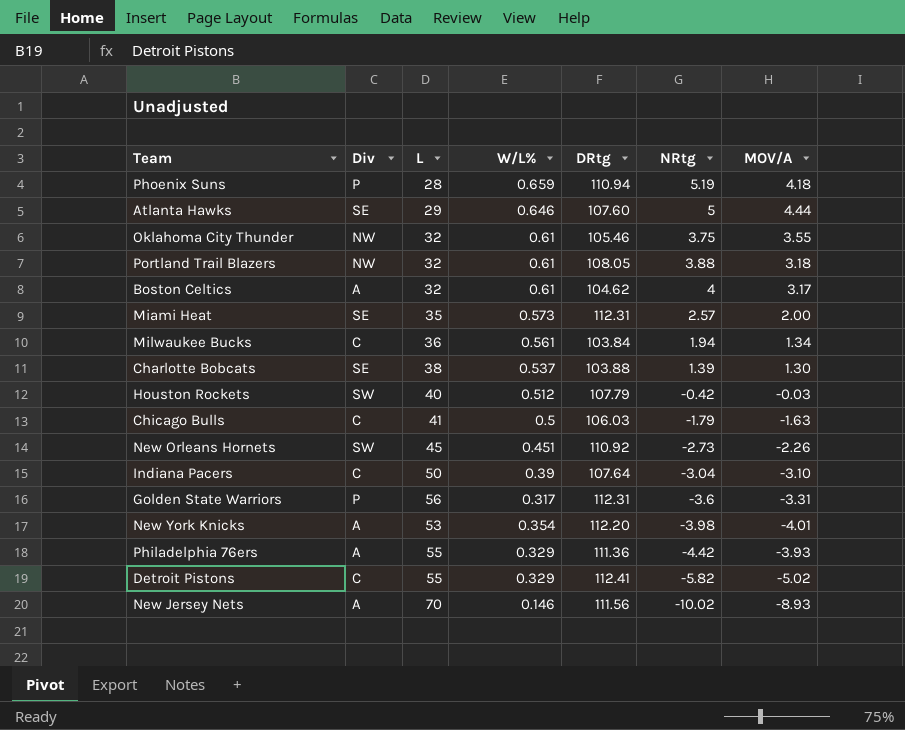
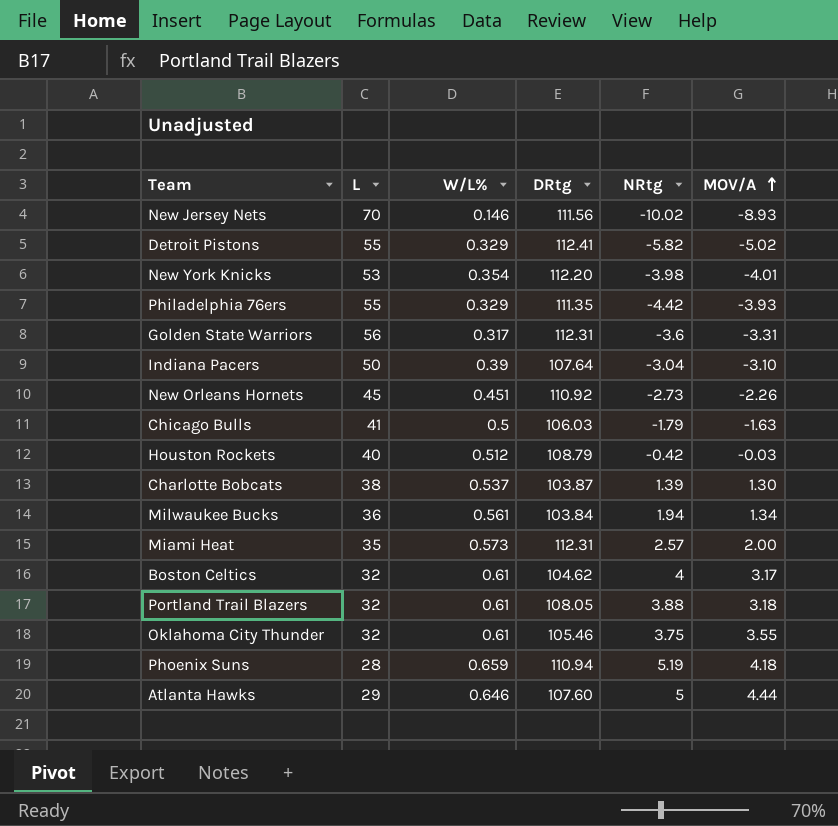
row order: none -> MOV/A ascending
column Div | position: 2 -> none
Philadelphia 76ers | DRtg: 111.36 -> 111.35
Houston Rockets | DRtg: 107.79 -> 108.79
Charlotte Bobcats | DRtg: 103.88 -> 103.87

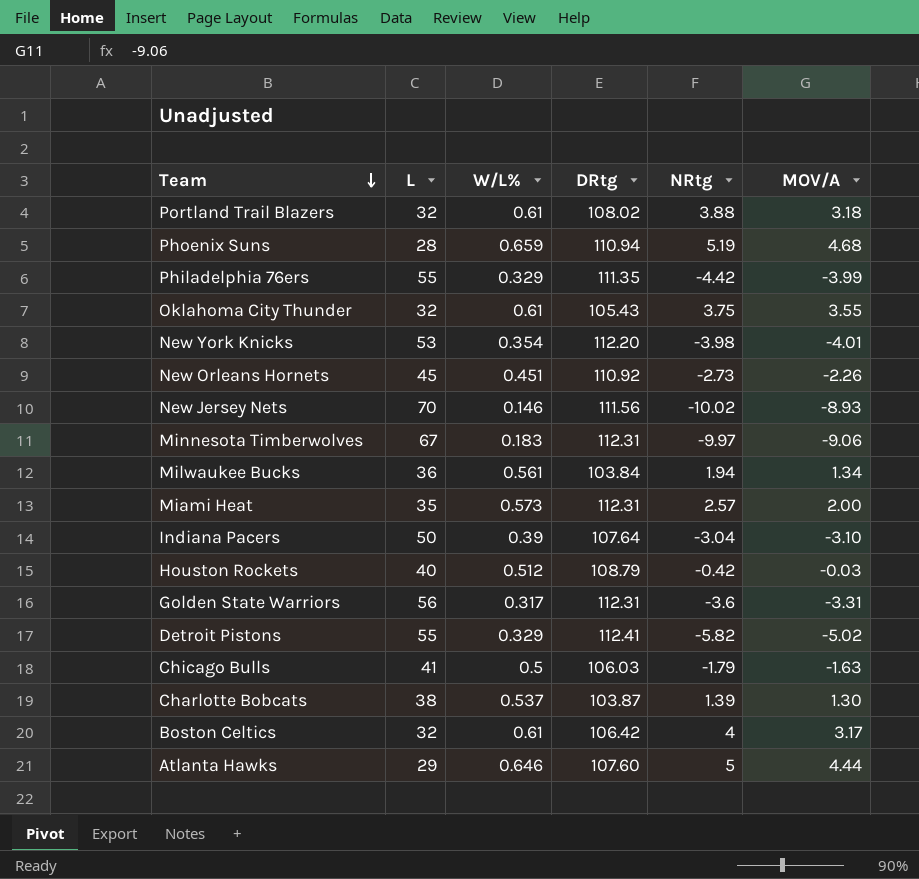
row order: MOV/A ascending -> Team descending
Portland Trail Blazers | DRtg: 108.05 -> 108.02
Phoenix Suns | MOV/A: 4.18 -> 4.68
Philadelphia 76ers | MOV/A: -3.93 -> -3.99
Oklahoma City Thunder | DRtg: 105.46 -> 105.43
row Minnesota Timberwolves: none -> 67 | 0.183 | 112.31 | -9.97 | -9.06
Boston Celtics | DRtg: 104.62 -> 106.42

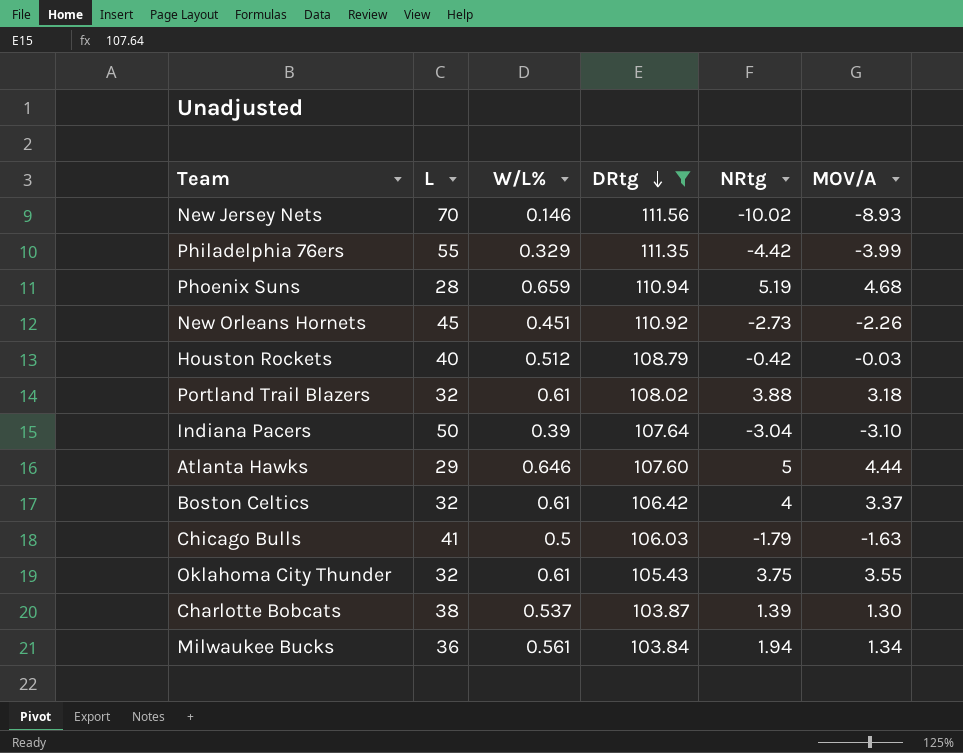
filter: none -> DRtg <= 111.56
row order: Team descending -> DRtg descending
Boston Celtics | MOV/A: 3.17 -> 3.37

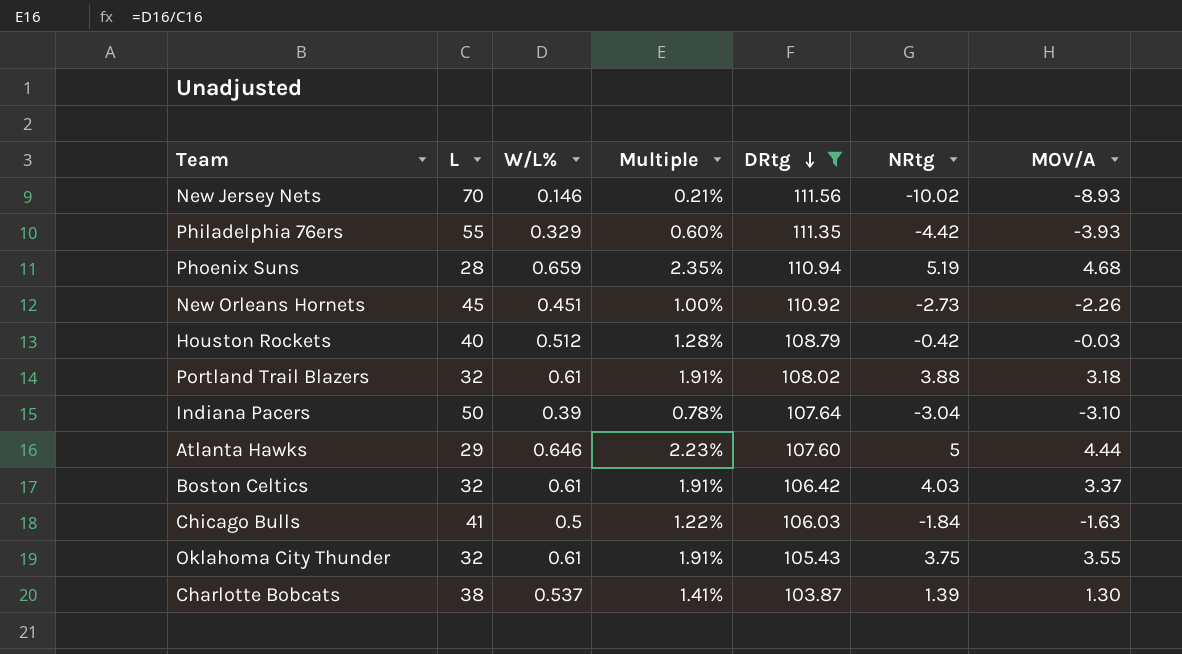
column Multiple | formula: none -> [W/L%] / [L]
row Milwaukee Bucks: 36 | 0.561 | 103.84 | 1.94 | 1.34 -> none
Philadelphia 76ers | MOV/A: -3.99 -> -3.93
Boston Celtics | NRtg: 4 -> 4.03
Chicago Bulls | NRtg: -1.79 -> -1.84

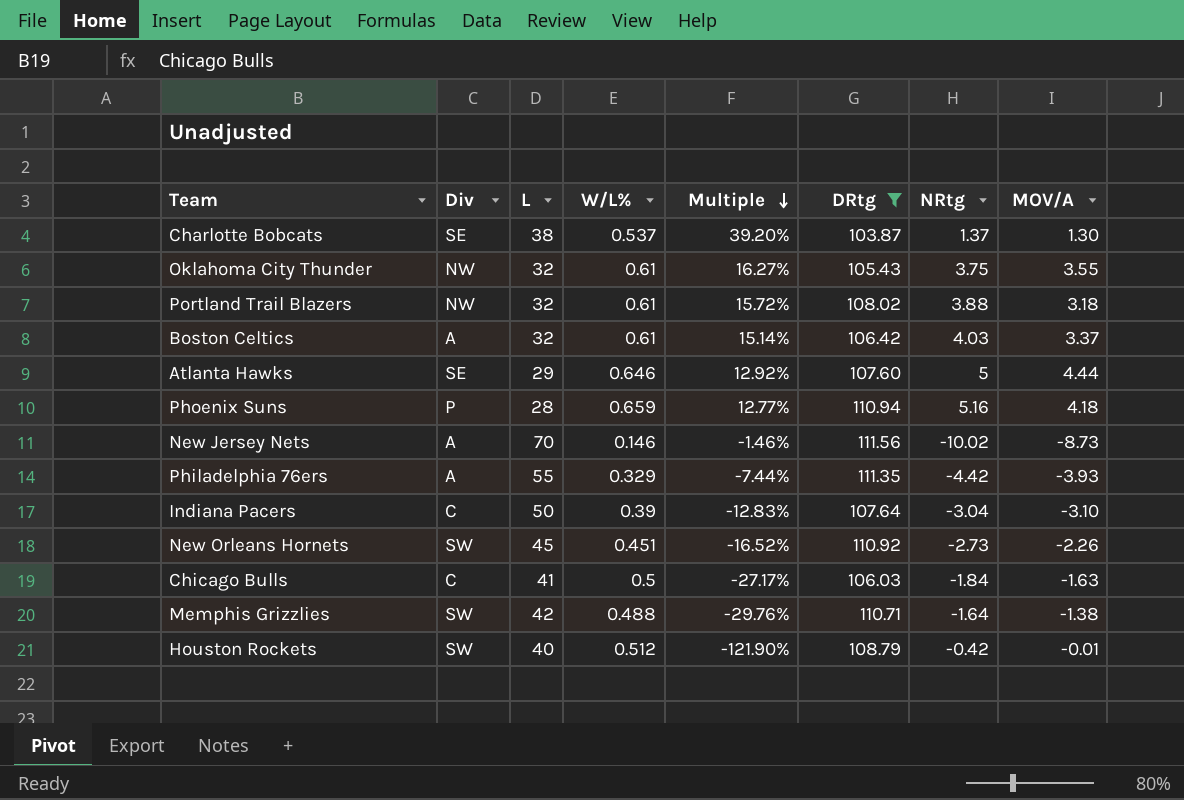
row order: DRtg descending -> Multiple descending
column Div | position: none -> 2
column Multiple | formula: [W/L%] / [L] -> [W/L%] / [NRtg]
Charlotte Bobcats | NRtg: 1.39 -> 1.37
Phoenix Suns | NRtg: 5.19 -> 5.16
Phoenix Suns | MOV/A: 4.68 -> 4.18
New Jersey Nets | MOV/A: -8.93 -> -8.73
row Memphis Grizzlies: none -> SW | 42 | 0.488 | -29.76% | 110.71 | -1.64 | -1.38
Houston Rockets | MOV/A: -0.03 -> -0.01

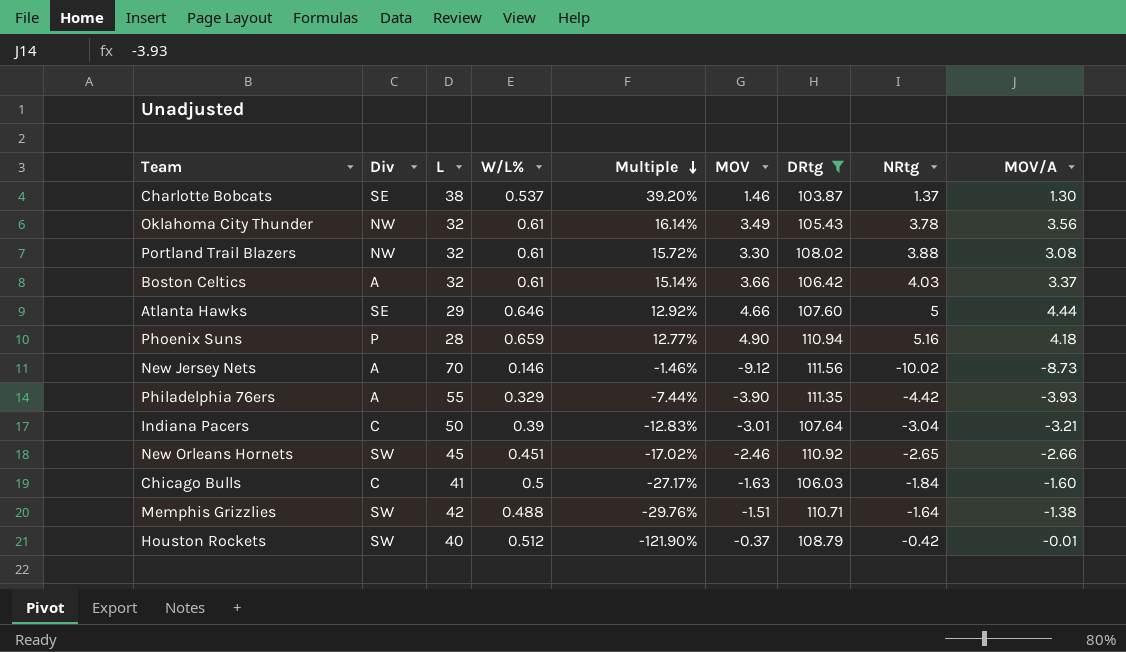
column MOV | position: none -> 6
Oklahoma City Thunder | Multiple: 16.27% -> 16.14%
Oklahoma City Thunder | NRtg: 3.75 -> 3.78
Oklahoma City Thunder | MOV/A: 3.55 -> 3.56
Portland Trail Blazers | MOV/A: 3.18 -> 3.08
Indiana Pacers | MOV/A: -3.10 -> -3.21
New Orleans Hornets | Multiple: -16.52% -> -17.02%
New Orleans Hornets | NRtg: -2.73 -> -2.65
New Orleans Hornets | MOV/A: -2.26 -> -2.66
Chicago Bulls | MOV/A: -1.63 -> -1.60

